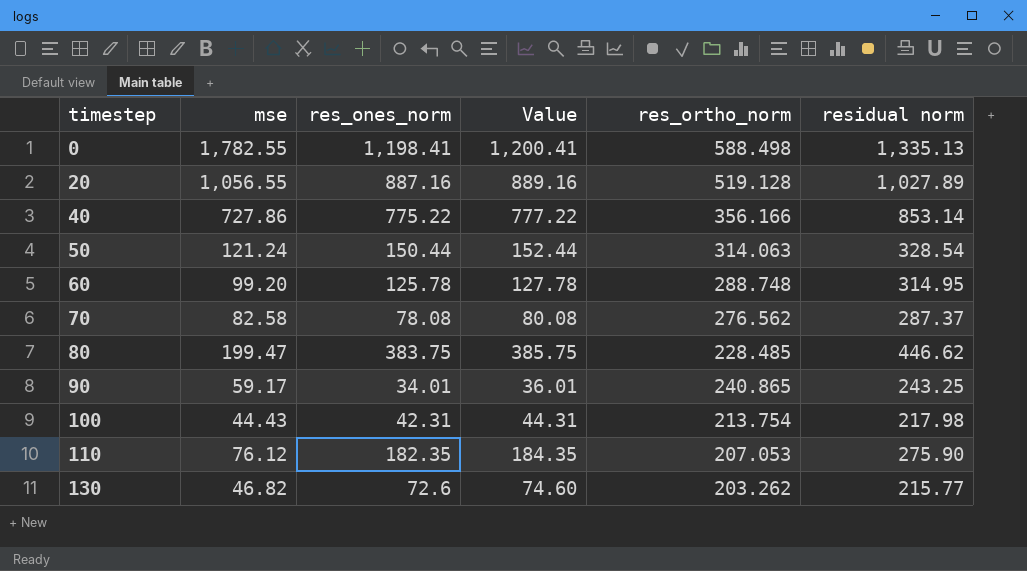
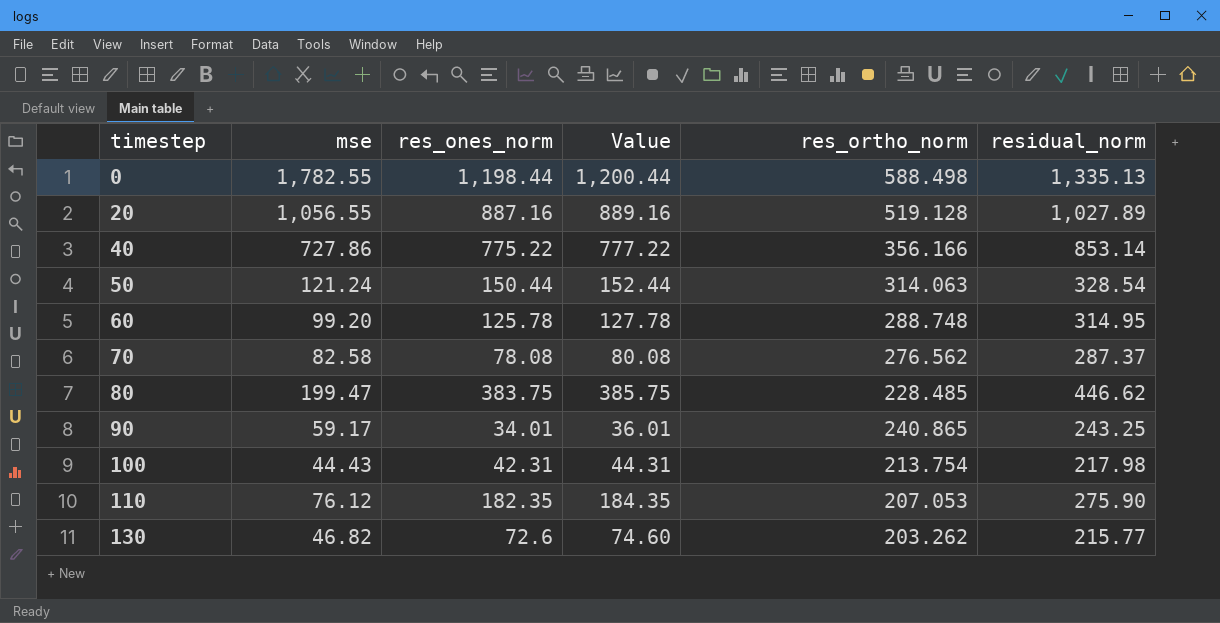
column name: residual norm -> residual_norm
0 | res_ones_norm: 1,198.41 -> 1,198.44
0 | Value: 1,200.41 -> 1,200.44

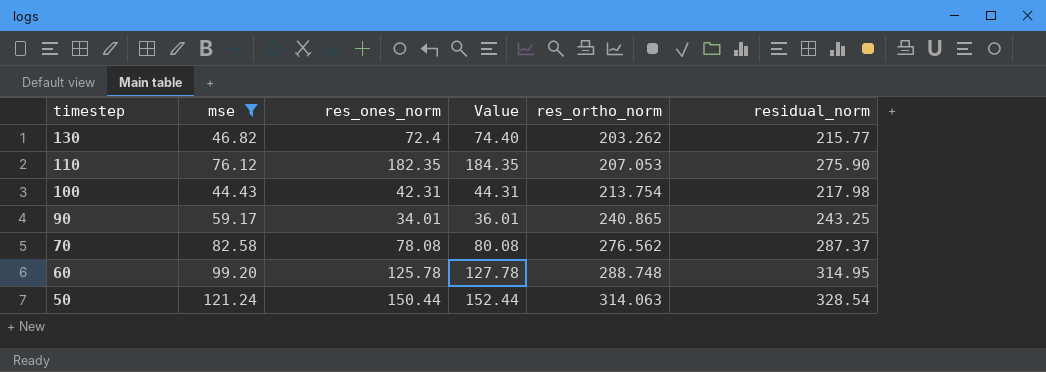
filter: none -> mse <= 121.24
row order: timestep ascending -> timestep descending
130 | res_ones_norm: 72.6 -> 72.4
130 | Value: 74.60 -> 74.40

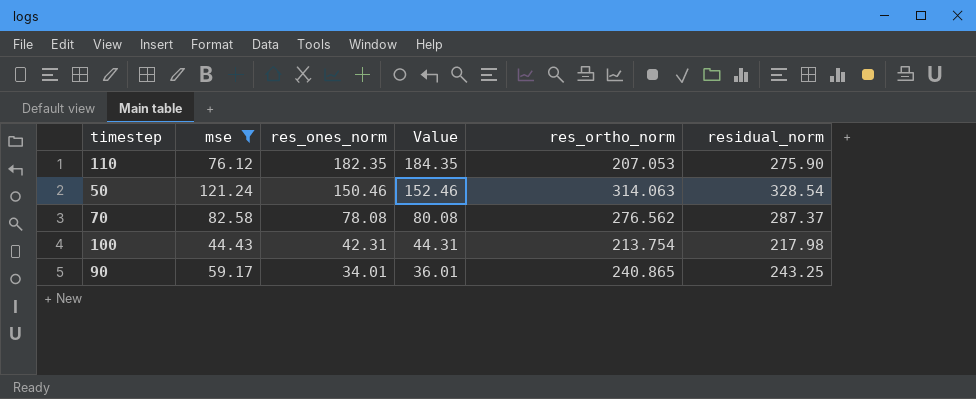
row order: timestep descending -> res_ones_norm descending
row 130: 46.82 | 72.4 | 74.40 | 203.262 | 215.77 -> none
row 60: 99.20 | 125.78 | 127.78 | 288.748 | 314.95 -> none
50 | res_ones_norm: 150.44 -> 150.46
50 | Value: 152.44 -> 152.46

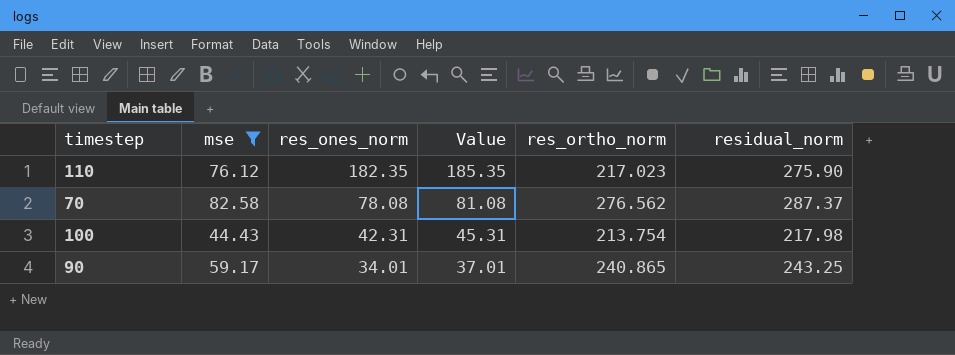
column Value | formula: [res_ones_norm] + 2 -> [res_ones_norm] + 3
row 50: 121.24 | 150.46 | 152.46 | 314.063 | 328.54 -> none
110 | res_ortho_norm: 207.053 -> 217.023

